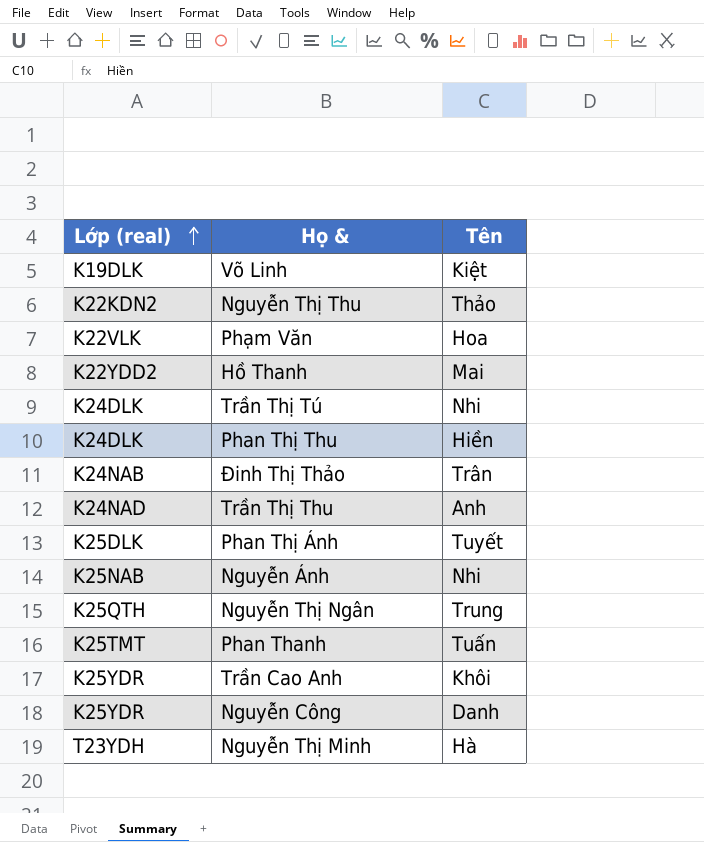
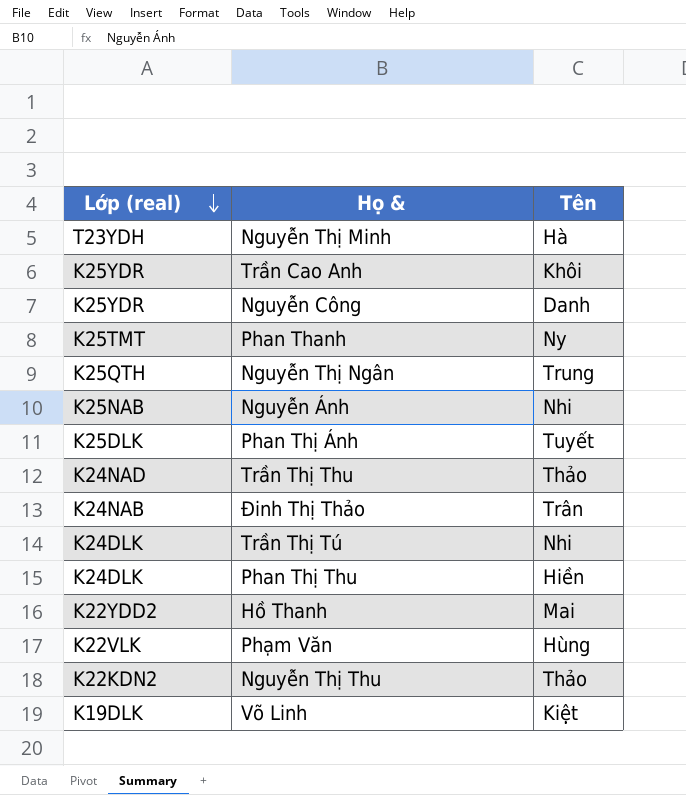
row order: Lớp (real) ascending -> Lớp (real) descending
Phan Thanh | Tên: Tuấn -> Ny
Trần Thị Thu | Tên: Anh -> Thảo
Phạm Văn | Tên: Hoa -> Hùng

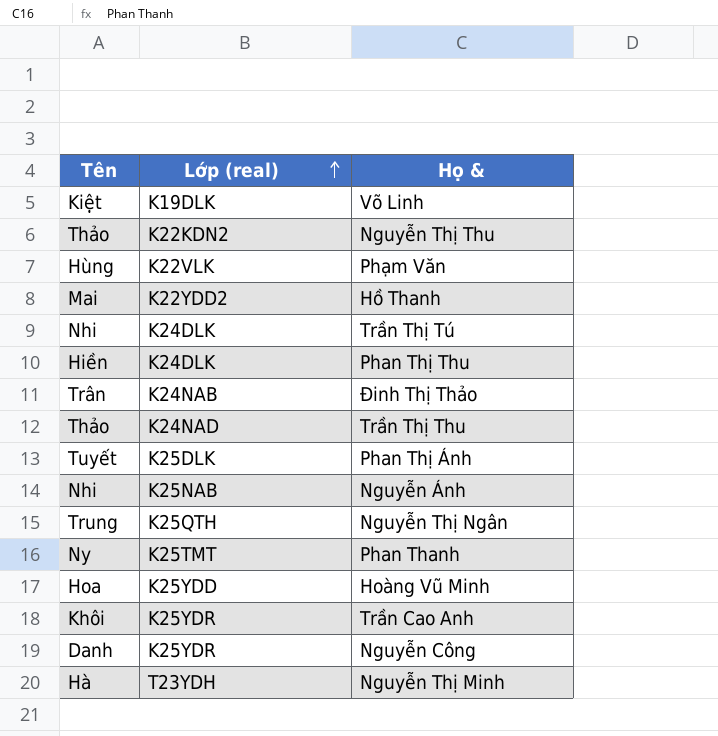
row order: Lớp (real) descending -> Lớp (real) ascending
column Tên | position: 3 -> 1
row Hoàng Vũ Minh: none -> Hoa | K25YDD

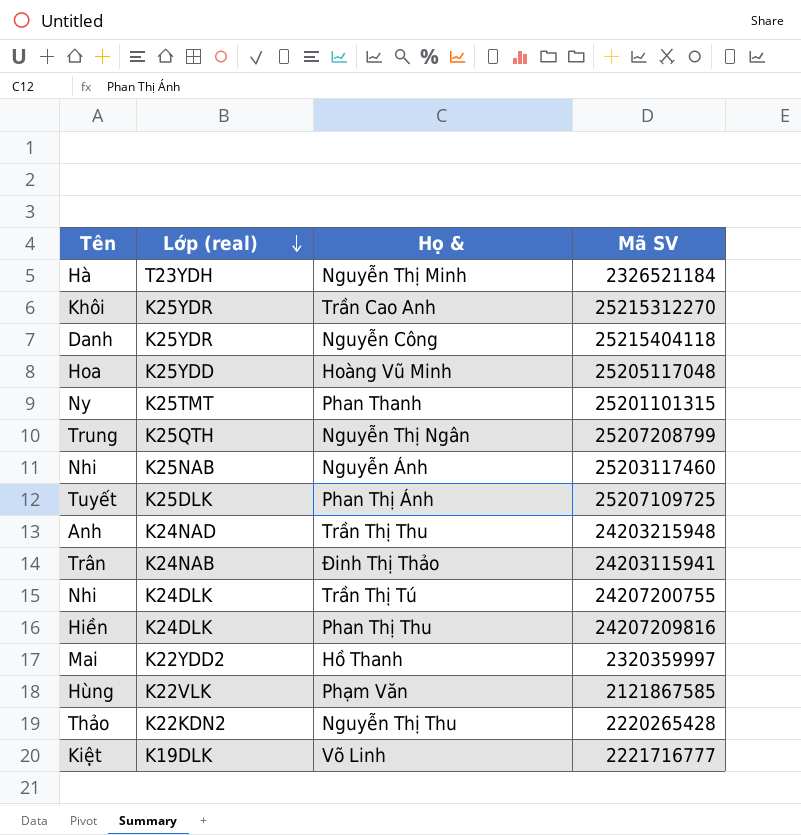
row order: Lớp (real) ascending -> Lớp (real) descending
column Mã SV | position: none -> 4
Trần Thị Thu | Tên: Thảo -> Anh

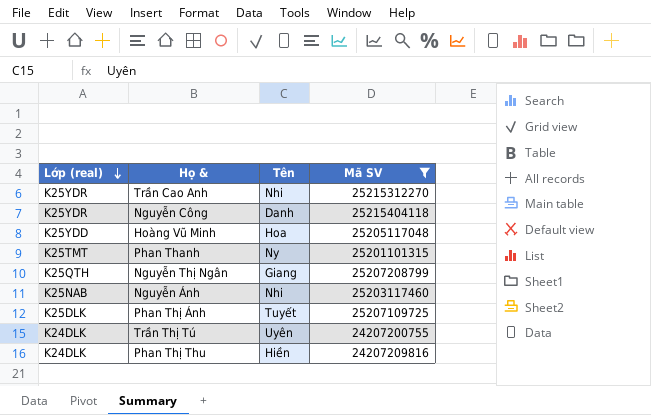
filter: none -> Mã SV >= 24207200755
column Tên | position: 1 -> 3
Trần Cao Anh | Tên: Khôi -> Nhi
Nguyễn Thị Ngân | Tên: Trung -> Giang
Trần Thị Tú | Tên: Nhi -> Uyên

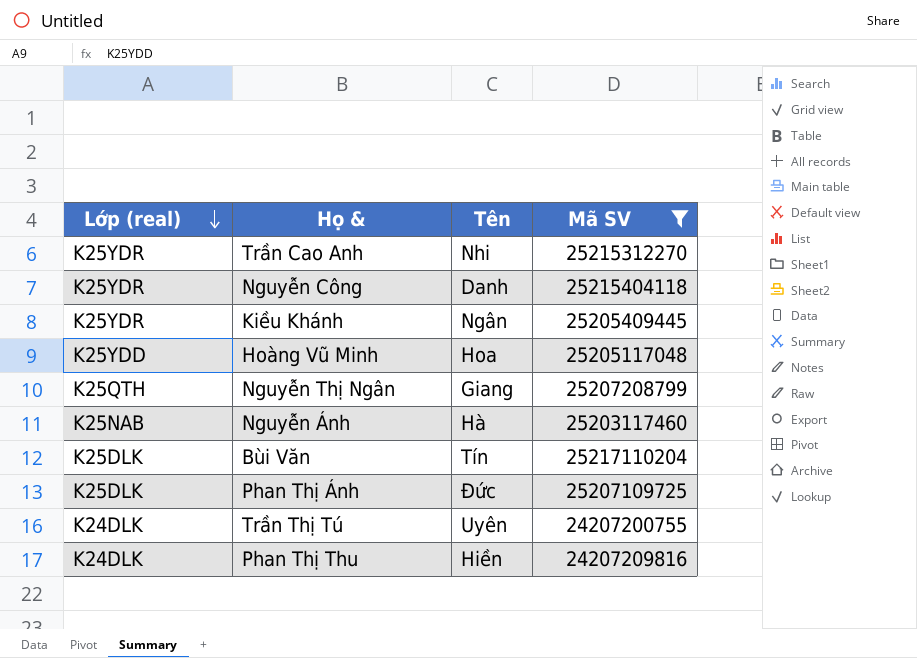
row Phan Thanh: K25TMT | Ny | 25201101315 -> none
row Kiều Khánh: none -> K25YDR | Ngân | 25205409445
Nguyễn Ánh | Tên: Nhi -> Hà
row Bùi Văn: none -> K25DLK | Tín | 25217110204
Phan Thị Ánh | Tên: Tuyết -> Đức

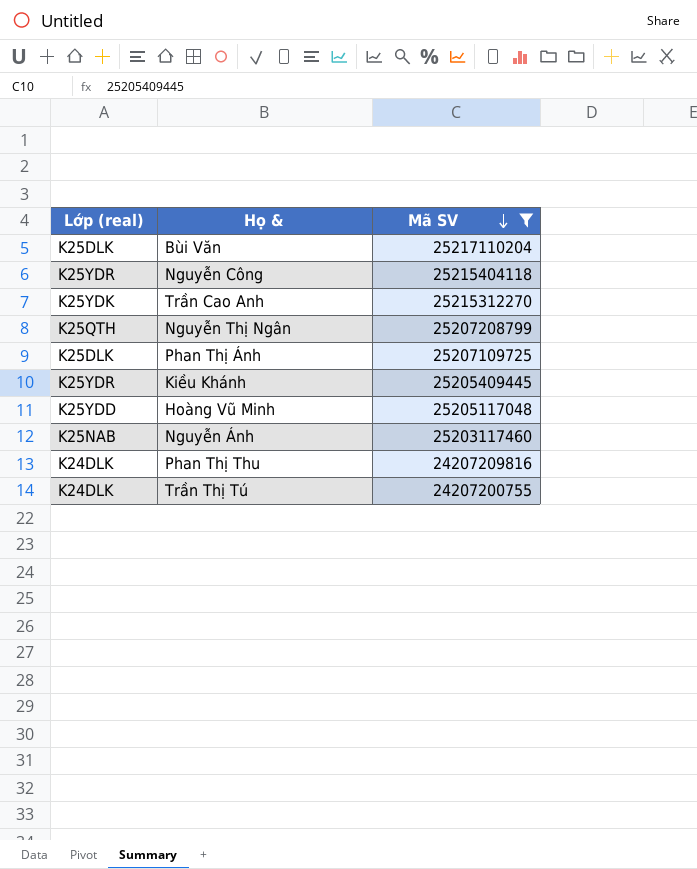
row order: Lớp (real) descending -> Mã SV descending
column Tên | position: 3 -> none
Trần Cao Anh | Lớp (real): K25YDR -> K25YDK

